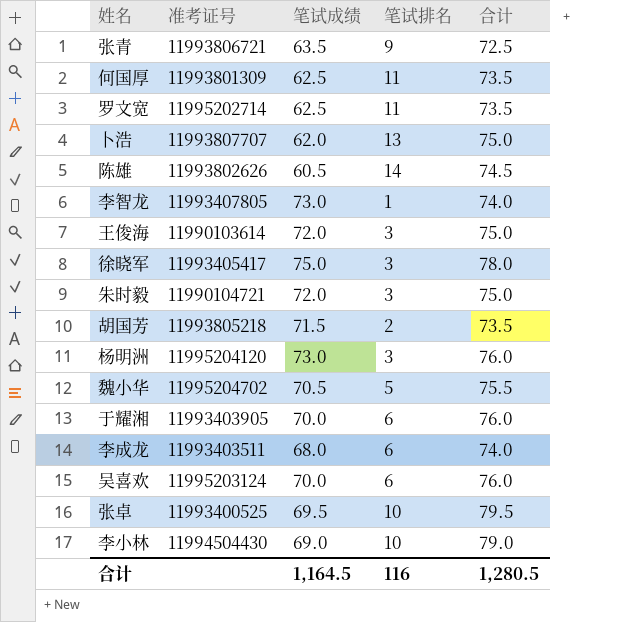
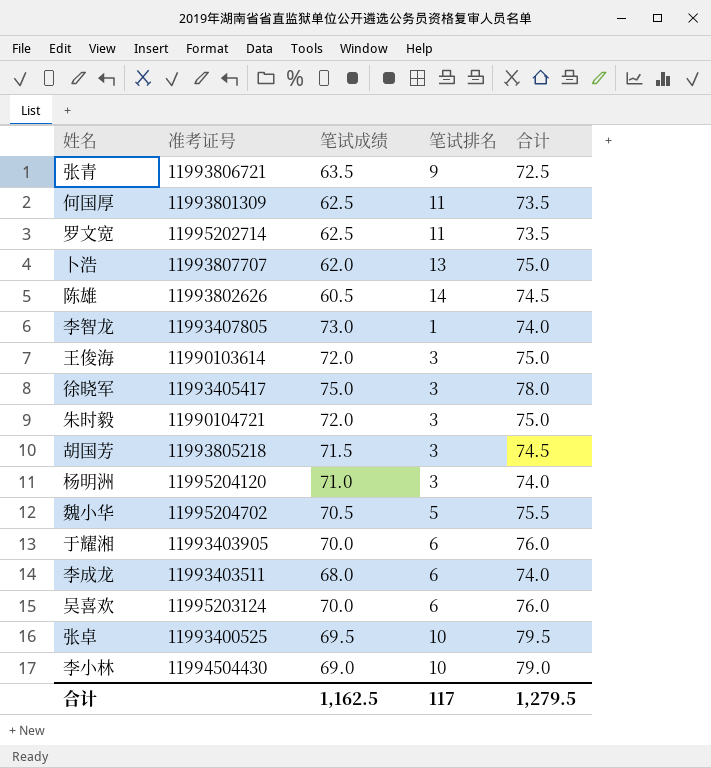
胡国芳 | 笔试排名: 2 -> 3
胡国芳 | 合计: 73.5 -> 74.5
杨明洲 | 笔试成绩: 73.0 -> 71.0
杨明洲 | 合计: 76.0 -> 74.0
合计 | 笔试成绩: 1,164.5 -> 1,162.5
合计 | 笔试排名: 116 -> 117
合计 | 合计: 1,280.5 -> 1,279.5

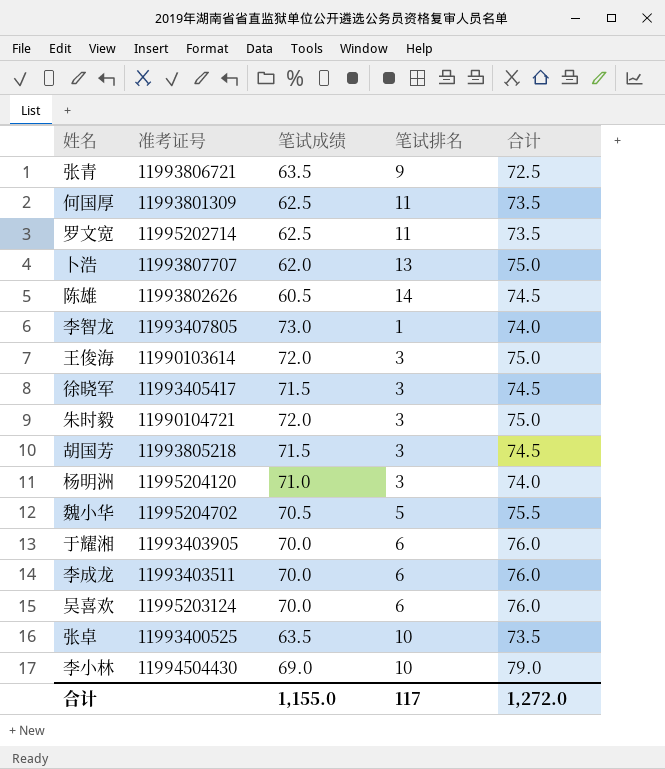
徐晓军 | 笔试成绩: 75.0 -> 71.5
徐晓军 | 合计: 78.0 -> 74.5
李成龙 | 笔试成绩: 68.0 -> 70.0
李成龙 | 合计: 74.0 -> 76.0
张卓 | 笔试成绩: 69.5 -> 63.5
张卓 | 合计: 79.5 -> 73.5
合计 | 笔试成绩: 1,162.5 -> 1,155.0
合计 | 合计: 1,279.5 -> 1,272.0

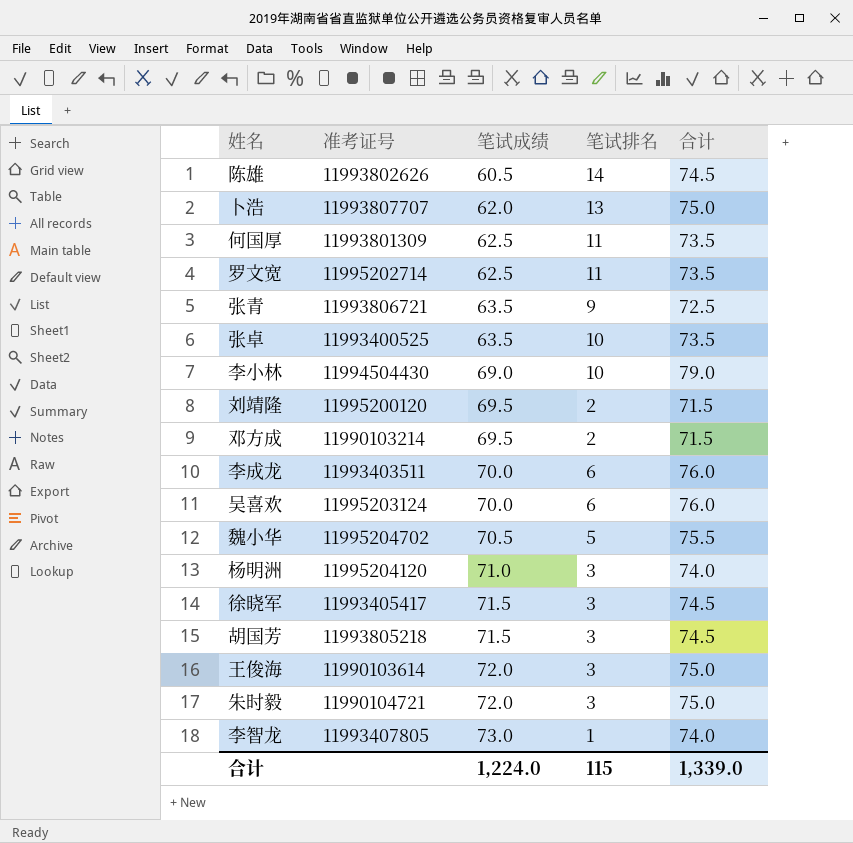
row order: none -> 笔试成绩 ascending
row 于耀湘: 11993403905 | 70.0 | 6 | 76.0 -> none
row 刘靖隆: none -> 11995200120 | 69.5 | 2 | 71.5
row 邓方成: none -> 11990103214 | 69.5 | 2 | 71.5
合计 | 笔试成绩: 1,155.0 -> 1,224.0
合计 | 笔试排名: 117 -> 115
合计 | 合计: 1,272.0 -> 1,339.0

